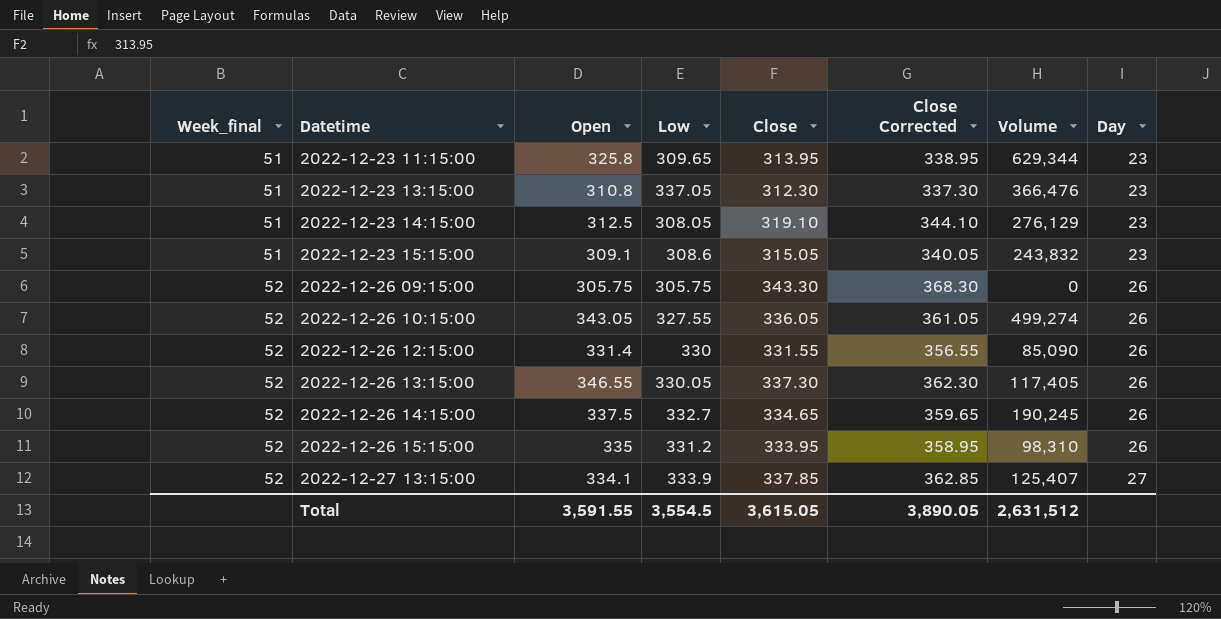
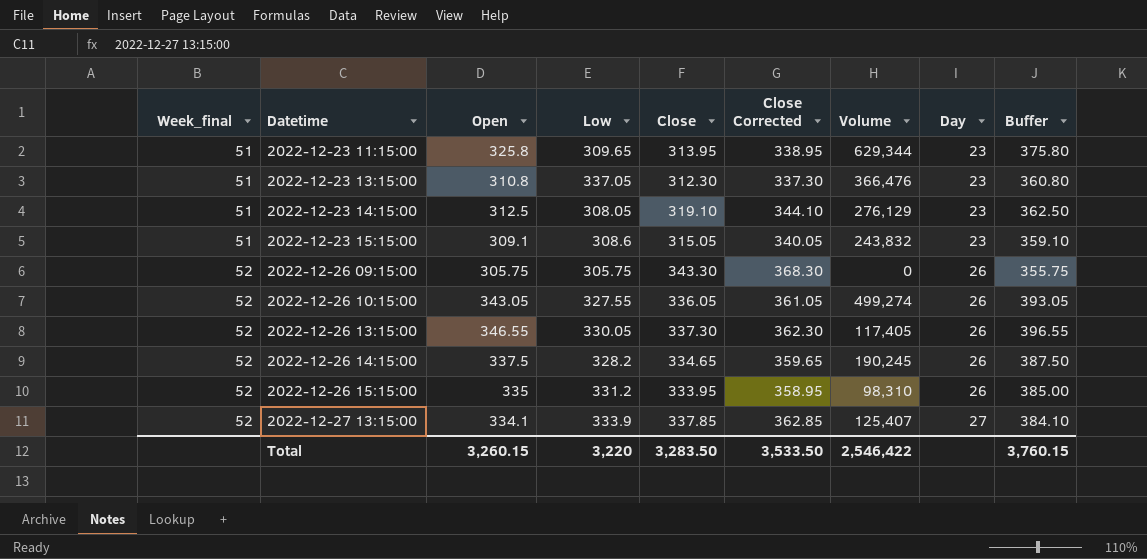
column Buffer | formula: none -> [Open] + 50
row 2022-12-26 12:15:00: 52 | 331.4 | 330 | 331.55 | 356.55 | 85,090 | 26 -> none
2022-12-26 14:15:00 | Low: 332.7 -> 328.2
Total | Open: 3,591.55 -> 3,260.15
Total | Low: 3,554.5 -> 3,220
Total | Close: 3,615.05 -> 3,283.50
Total | Close Corrected: 3,890.05 -> 3,533.50
Total | Volume: 2,631,512 -> 2,546,422

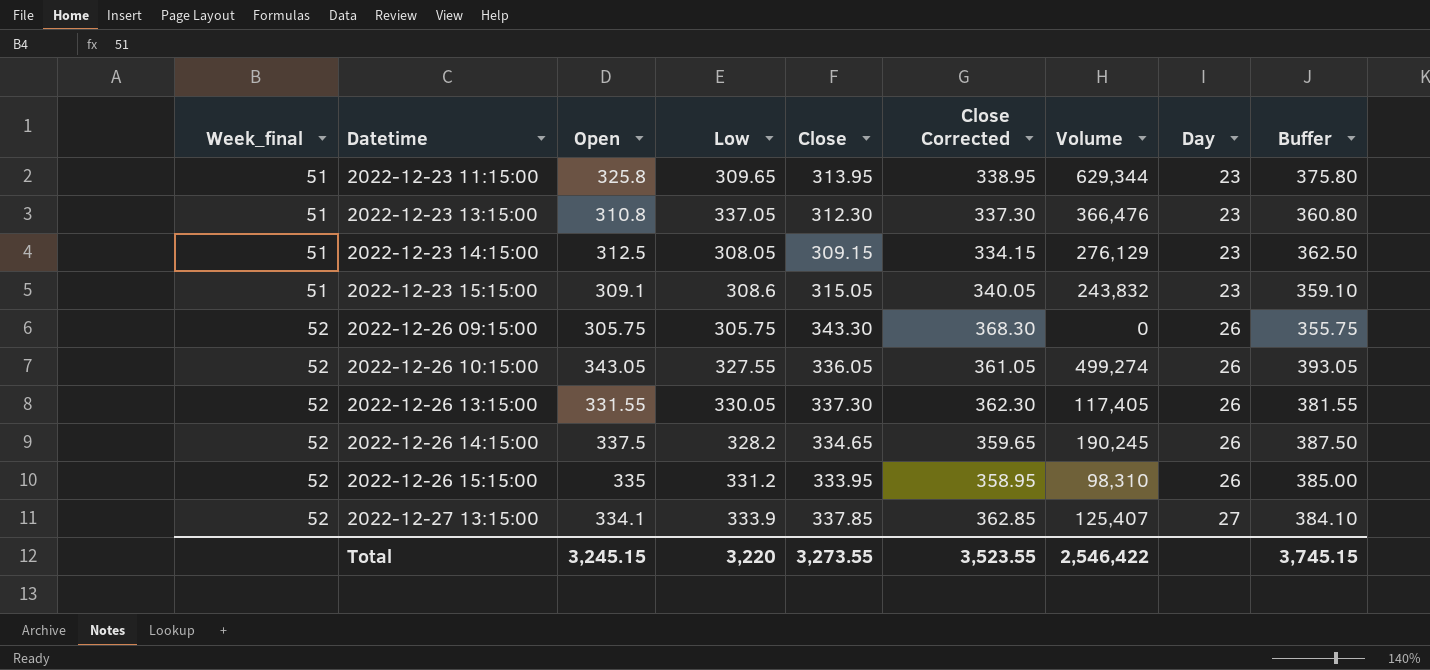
2022-12-23 14:15:00 | Close: 319.10 -> 309.15
2022-12-23 14:15:00 | Close Corrected: 344.10 -> 334.15
2022-12-26 13:15:00 | Open: 346.55 -> 331.55
2022-12-26 13:15:00 | Buffer: 396.55 -> 381.55
Total | Open: 3,260.15 -> 3,245.15
Total | Close: 3,283.50 -> 3,273.55
Total | Close Corrected: 3,533.50 -> 3,523.55
Total | Buffer: 3,760.15 -> 3,745.15

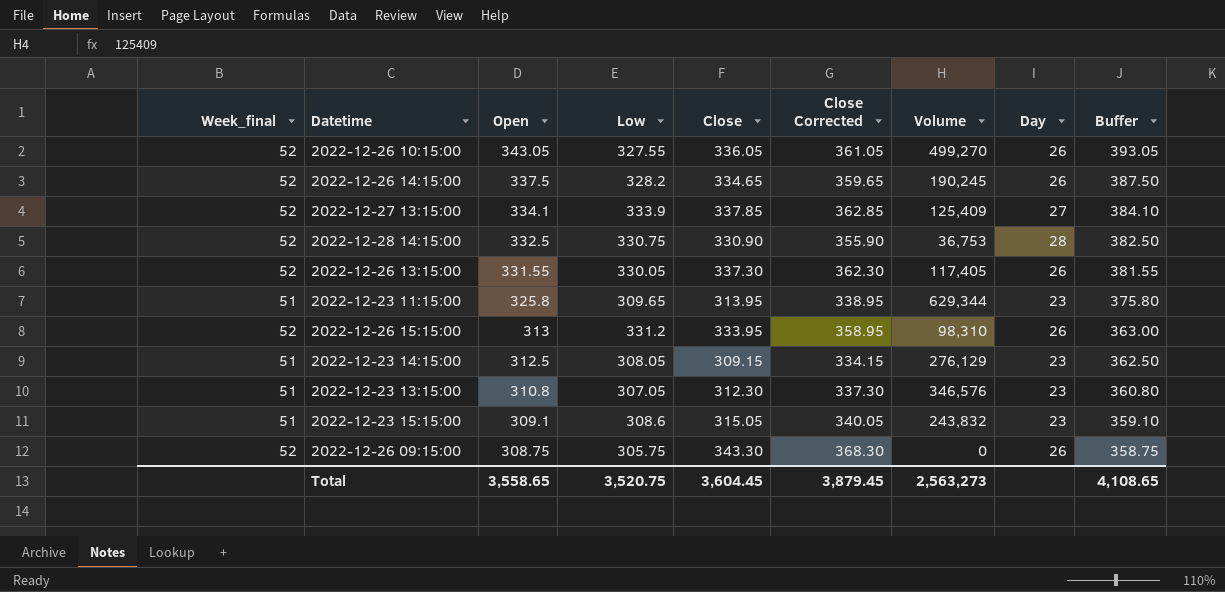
row order: Week_final ascending -> Open descending
2022-12-26 10:15:00 | Volume: 499,274 -> 499,270
2022-12-27 13:15:00 | Volume: 125,407 -> 125,409
row 2022-12-28 14:15:00: none -> 52 | 332.5 | 330.75 | 330.90 | 355.90 | 36,753 | 28 | 382.50
2022-12-26 15:15:00 | Open: 335 -> 313
2022-12-26 15:15:00 | Buffer: 385.00 -> 363.00
2022-12-23 13:15:00 | Low: 337.05 -> 307.05
2022-12-23 13:15:00 | Volume: 366,476 -> 346,576
2022-12-26 09:15:00 | Open: 305.75 -> 308.75
2022-12-26 09:15:00 | Buffer: 355.75 -> 358.75
Total | Open: 3,245.15 -> 3,558.65
Total | Low: 3,220 -> 3,520.75
Total | Close: 3,273.55 -> 3,604.45
Total | Close Corrected: 3,523.55 -> 3,879.45
Total | Volume: 2,546,422 -> 2,563,273
Total | Buffer: 3,745.15 -> 4,108.65

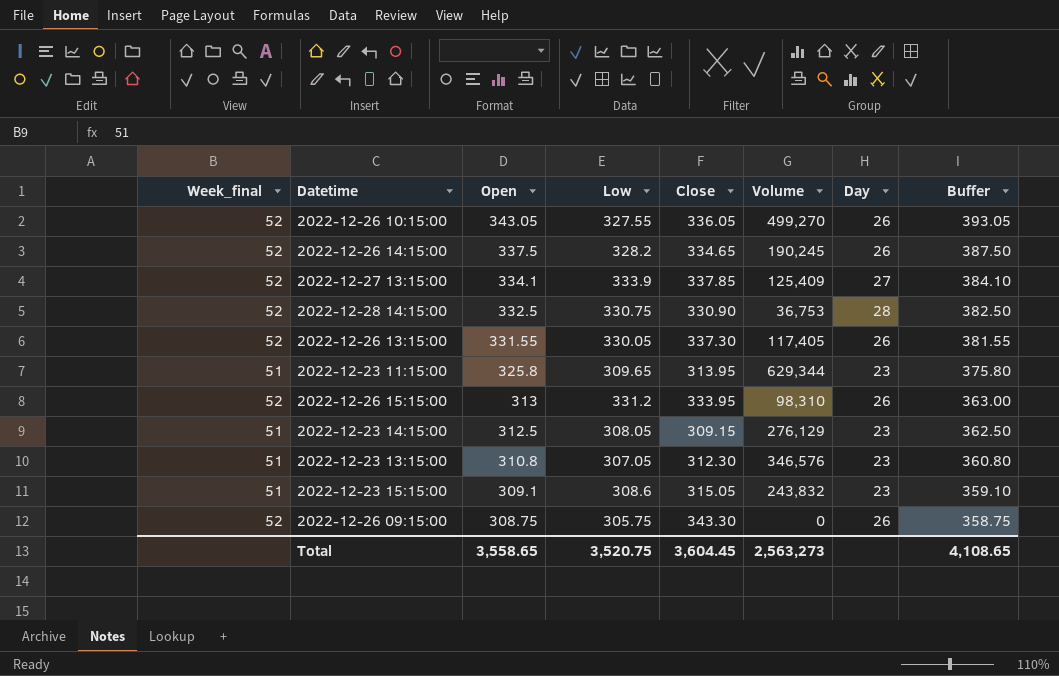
column Close Corrected | formula: [Close] + 25 -> none

